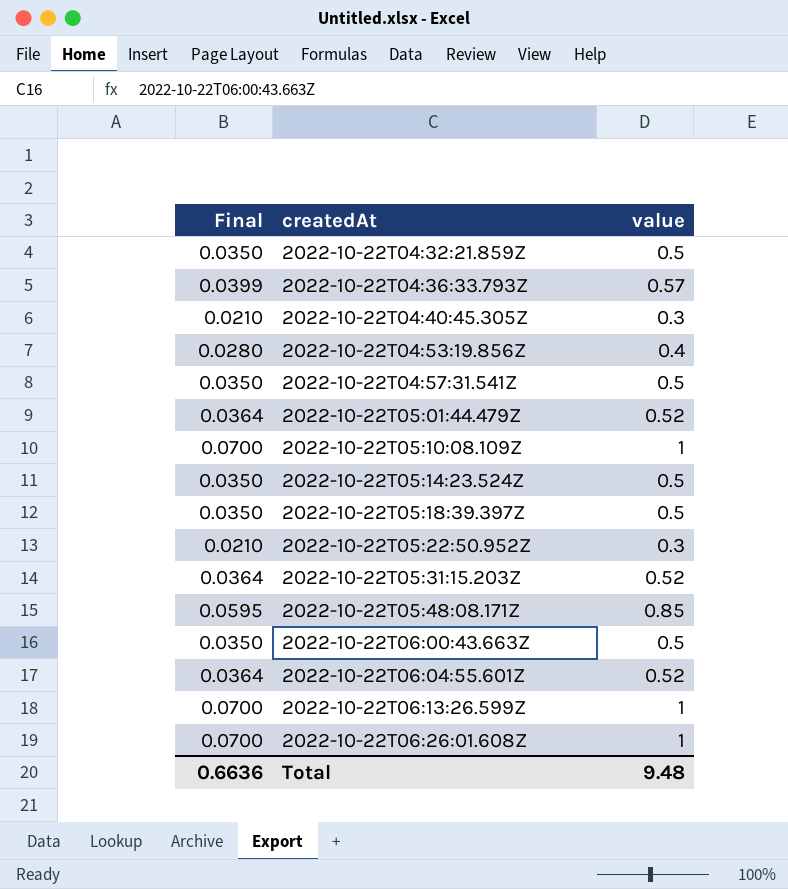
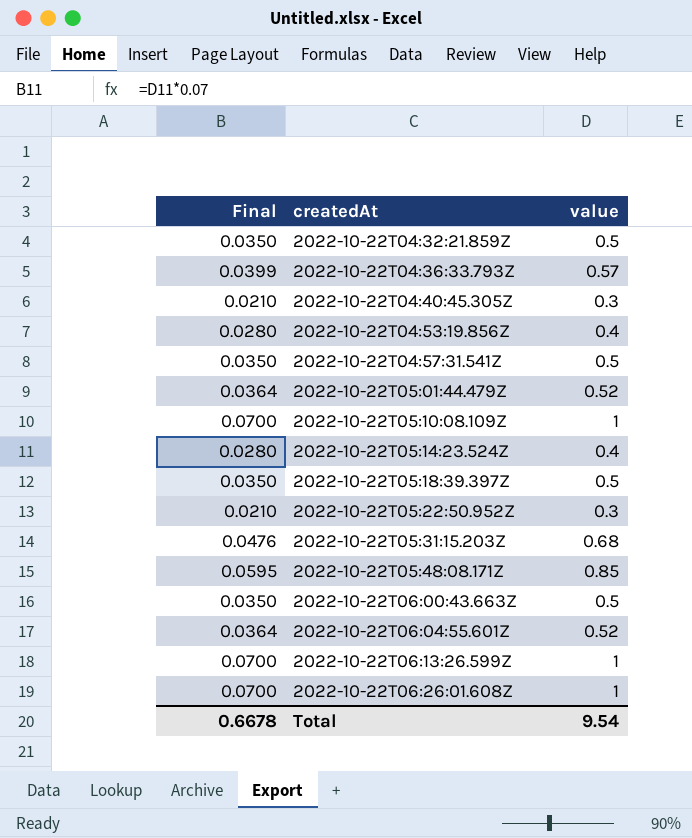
2022-10-22T05:14:23.524Z | Final: 0.0350 -> 0.0280
2022-10-22T05:14:23.524Z | value: 0.5 -> 0.4
2022-10-22T05:31:15.203Z | Final: 0.0364 -> 0.0476
2022-10-22T05:31:15.203Z | value: 0.52 -> 0.68
Total | Final: 0.6636 -> 0.6678
Total | value: 9.48 -> 9.54

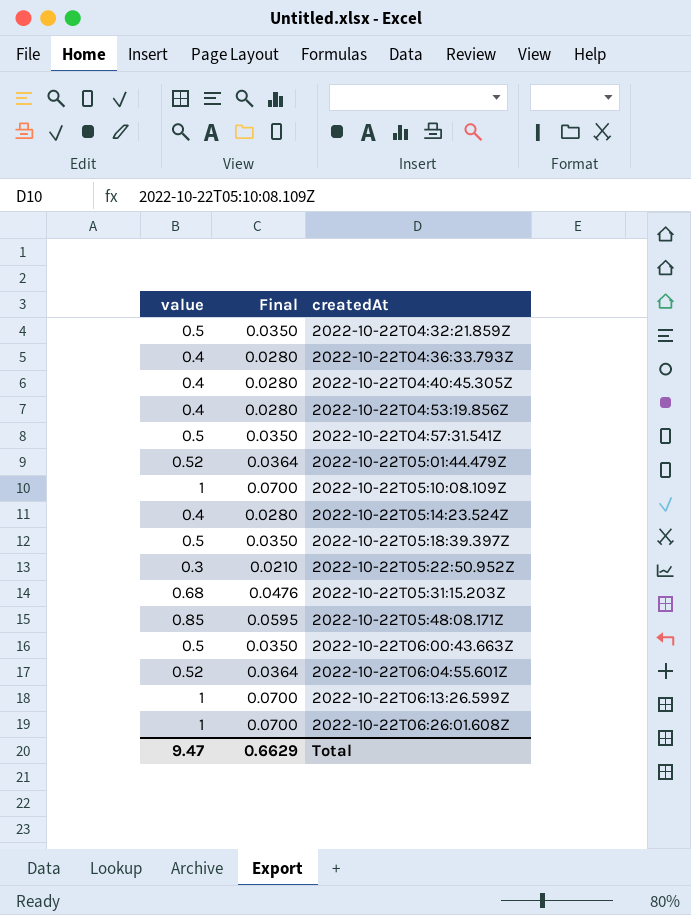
column value | position: 3 -> 1
2022-10-22T04:36:33.793Z | value: 0.57 -> 0.4
2022-10-22T04:36:33.793Z | Final: 0.0399 -> 0.0280
2022-10-22T04:40:45.305Z | value: 0.3 -> 0.4
2022-10-22T04:40:45.305Z | Final: 0.0210 -> 0.0280
Total | value: 9.54 -> 9.47
Total | Final: 0.6678 -> 0.6629

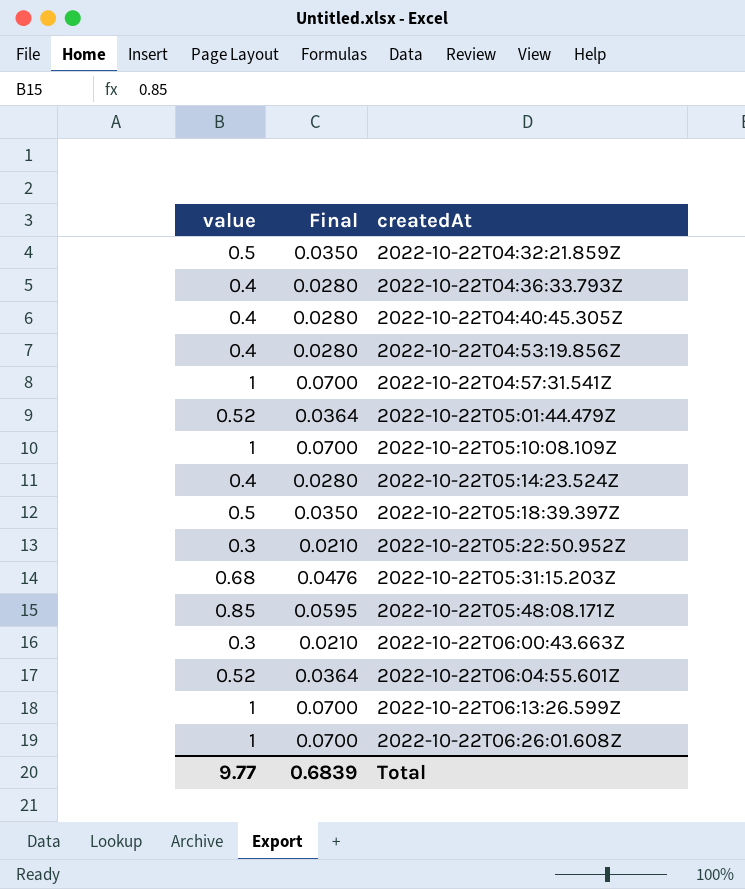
2022-10-22T04:57:31.541Z | value: 0.5 -> 1
2022-10-22T04:57:31.541Z | Final: 0.0350 -> 0.0700
2022-10-22T06:00:43.663Z | value: 0.5 -> 0.3
2022-10-22T06:00:43.663Z | Final: 0.0350 -> 0.0210
Total | value: 9.47 -> 9.77
Total | Final: 0.6629 -> 0.6839

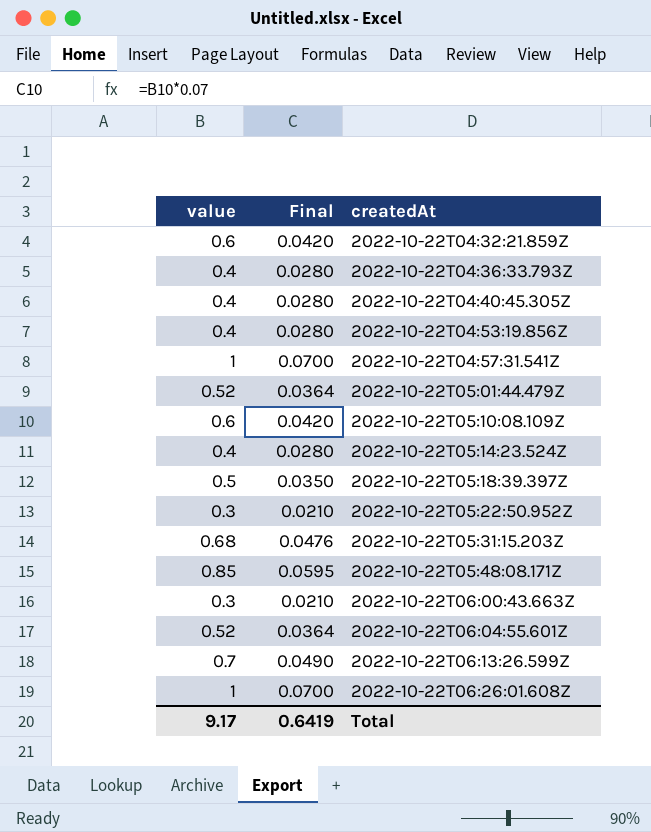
2022-10-22T04:32:21.859Z | value: 0.5 -> 0.6
2022-10-22T04:32:21.859Z | Final: 0.0350 -> 0.0420
2022-10-22T05:10:08.109Z | value: 1 -> 0.6
2022-10-22T05:10:08.109Z | Final: 0.0700 -> 0.0420
2022-10-22T06:13:26.599Z | value: 1 -> 0.7
2022-10-22T06:13:26.599Z | Final: 0.0700 -> 0.0490
Total | value: 9.77 -> 9.17
Total | Final: 0.6839 -> 0.6419

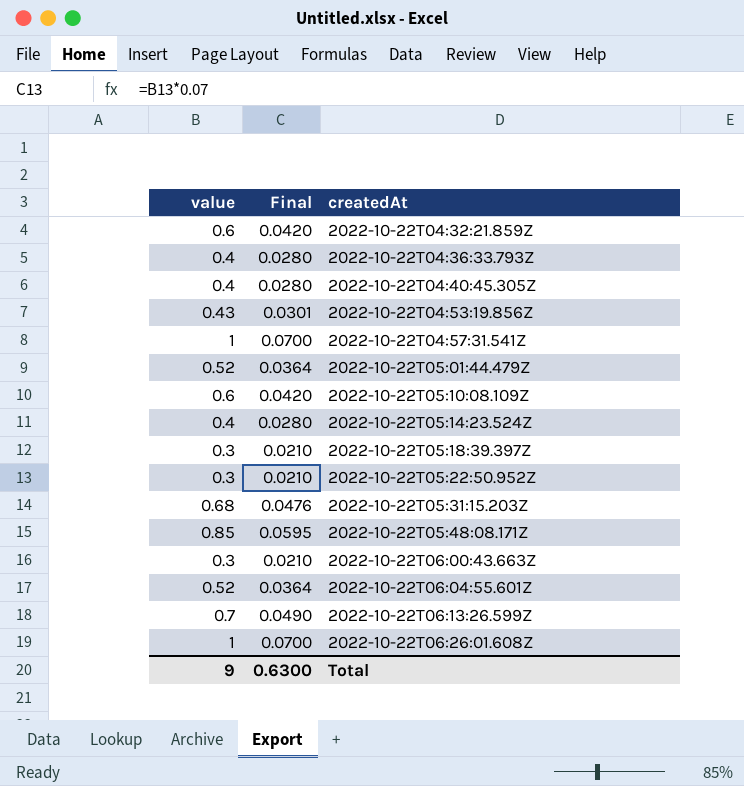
2022-10-22T04:53:19.856Z | value: 0.4 -> 0.43
2022-10-22T04:53:19.856Z | Final: 0.0280 -> 0.0301
2022-10-22T05:18:39.397Z | value: 0.5 -> 0.3
2022-10-22T05:18:39.397Z | Final: 0.0350 -> 0.0210
Total | value: 9.17 -> 9
Total | Final: 0.6419 -> 0.6300

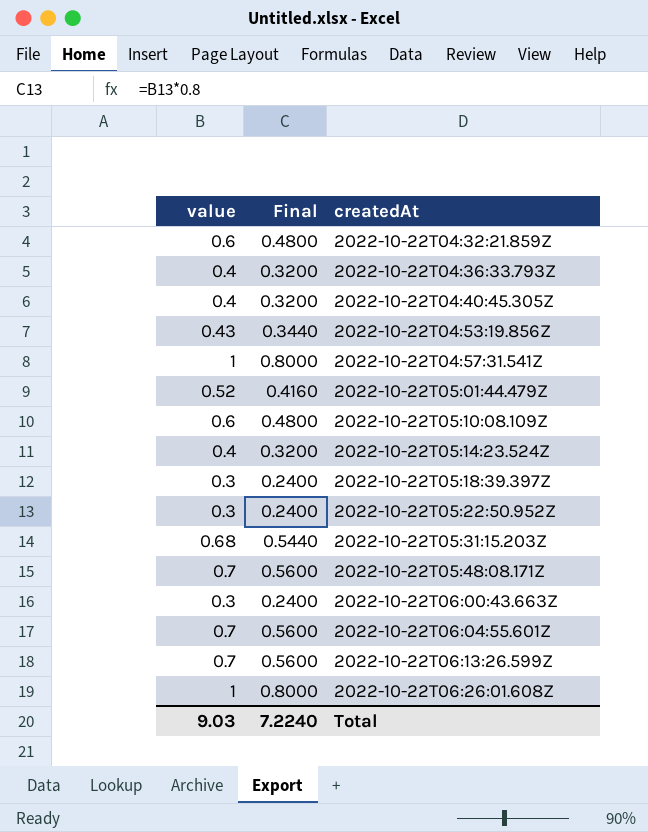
column Final | formula: [value] * 0.07 -> [value] * 0.8
2022-10-22T05:48:08.171Z | value: 0.85 -> 0.7
2022-10-22T06:04:55.601Z | value: 0.52 -> 0.7
Total | value: 9 -> 9.03
Total | Final: 0.6300 -> 7.2240

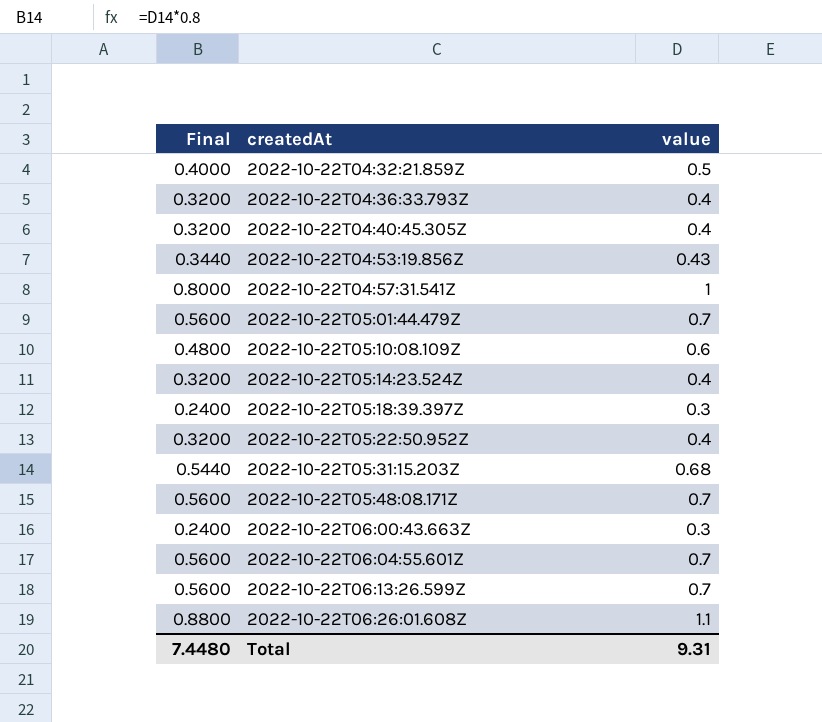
column value | position: 1 -> 3
2022-10-22T04:32:21.859Z | Final: 0.4800 -> 0.4000
2022-10-22T04:32:21.859Z | value: 0.6 -> 0.5
2022-10-22T05:01:44.479Z | Final: 0.4160 -> 0.5600
2022-10-22T05:01:44.479Z | value: 0.52 -> 0.7
2022-10-22T05:22:50.952Z | Final: 0.2400 -> 0.3200
2022-10-22T05:22:50.952Z | value: 0.3 -> 0.4
2022-10-22T06:26:01.608Z | Final: 0.8000 -> 0.8800
2022-10-22T06:26:01.608Z | value: 1 -> 1.1
Total | Final: 7.2240 -> 7.4480
Total | value: 9.03 -> 9.31

